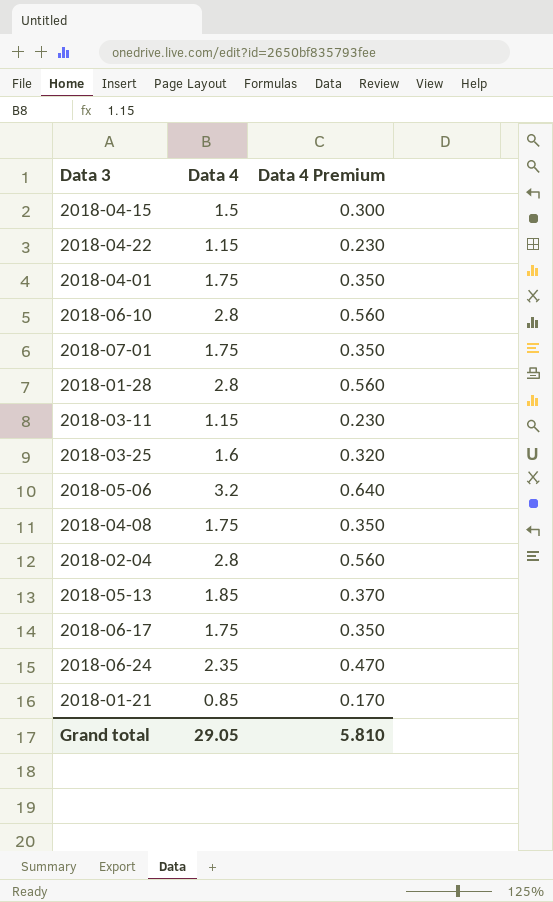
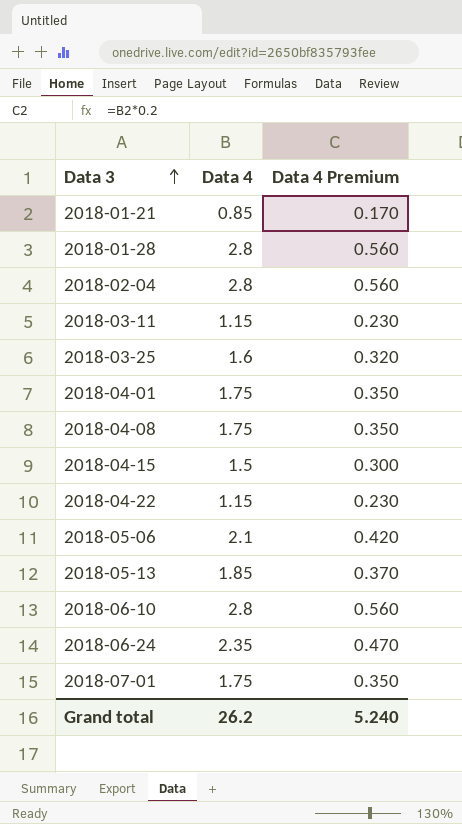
row order: none -> Data 3 ascending
row 2018-06-17: 1.75 | 0.350 -> none
2018-05-06 | Data 4: 3.2 -> 2.1
2018-05-06 | Data 4 Premium: 0.640 -> 0.420
Grand total | Data 4: 29.05 -> 26.2
Grand total | Data 4 Premium: 5.810 -> 5.240

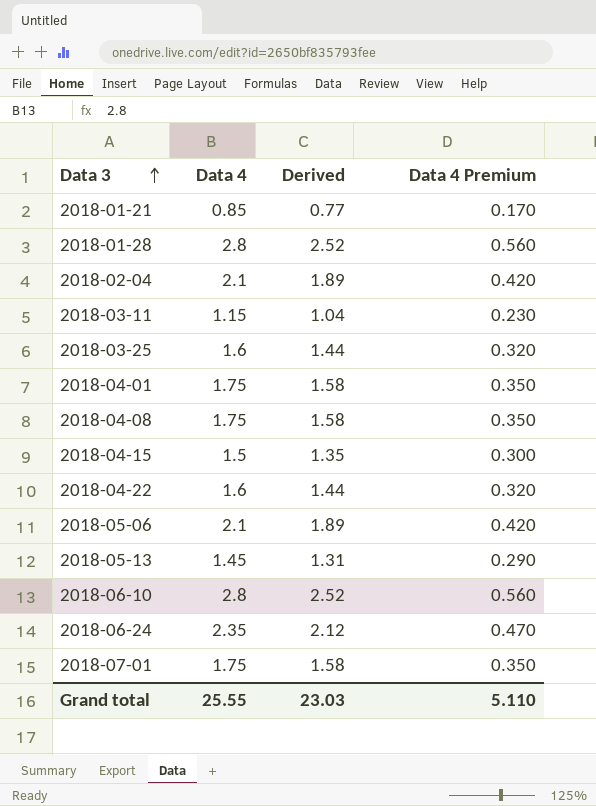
column Derived | formula: none -> [Data 4] * 0.9
2018-02-04 | Data 4: 2.8 -> 2.1
2018-02-04 | Data 4 Premium: 0.560 -> 0.420
2018-04-22 | Data 4: 1.15 -> 1.6
2018-04-22 | Data 4 Premium: 0.230 -> 0.320
2018-05-13 | Data 4: 1.85 -> 1.45
2018-05-13 | Data 4 Premium: 0.370 -> 0.290
Grand total | Data 4: 26.2 -> 25.55
Grand total | Data 4 Premium: 5.240 -> 5.110

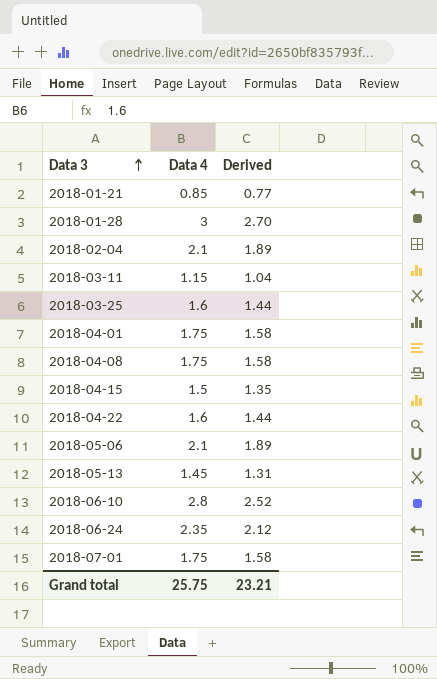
column Data 4 Premium | formula: [Data 4] * 0.2 -> none
2018-01-28 | Data 4: 2.8 -> 3
2018-01-28 | Derived: 2.52 -> 2.70
Grand total | Data 4: 25.55 -> 25.75
Grand total | Derived: 23.03 -> 23.21

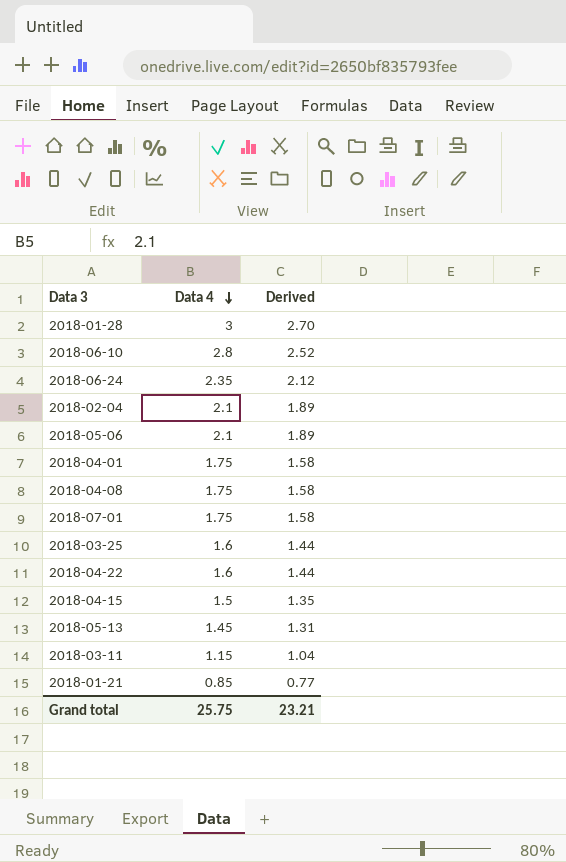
row order: Data 3 ascending -> Data 4 descending

